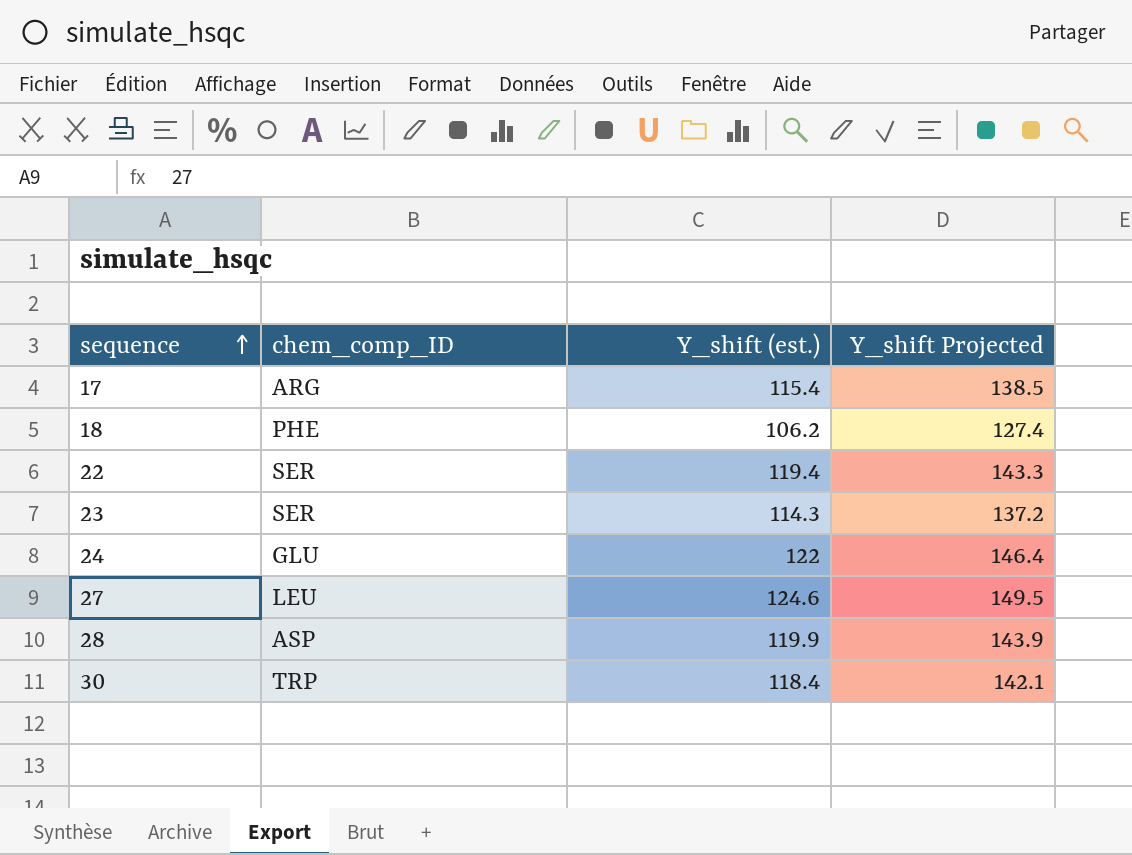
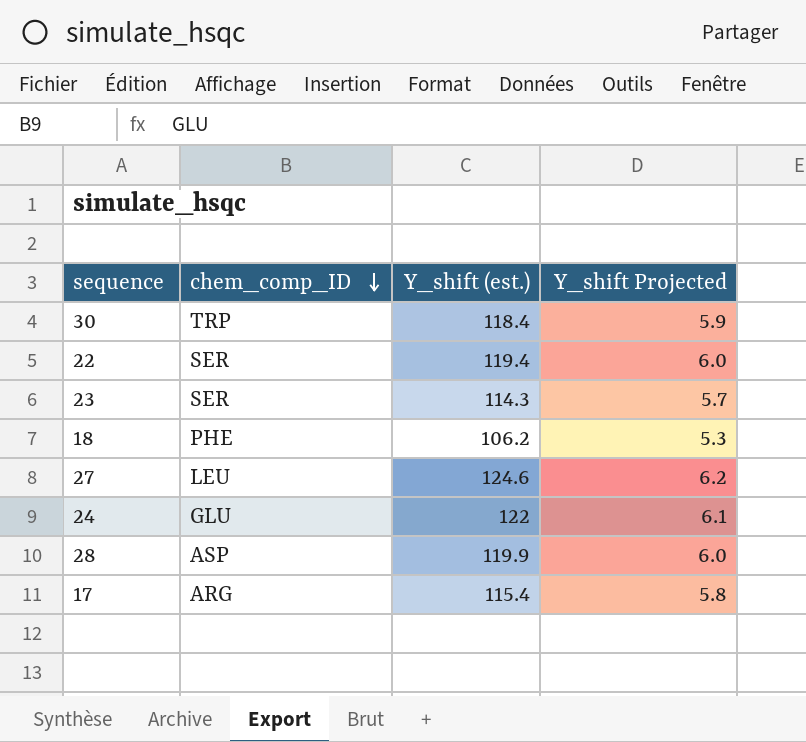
row order: sequence ascending -> chem_comp_ID descending
column Y_shift Projected | formula: [Y_shift (est.)] * 1.2 -> [Y_shift (est.)] * 0.05

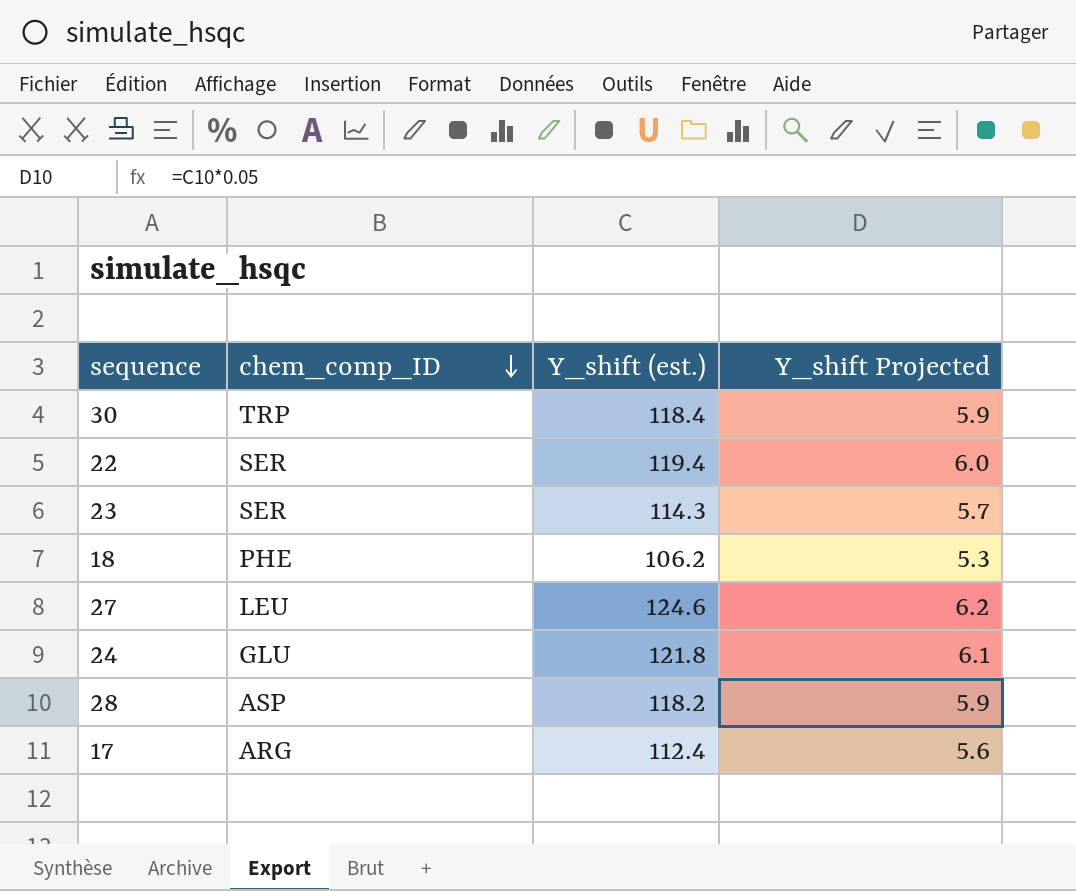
24 | Y_shift (est.): 122 -> 121.8
28 | Y_shift (est.): 119.9 -> 118.2
28 | Y_shift Projected: 6.0 -> 5.9
17 | Y_shift (est.): 115.4 -> 112.4
17 | Y_shift Projected: 5.8 -> 5.6

